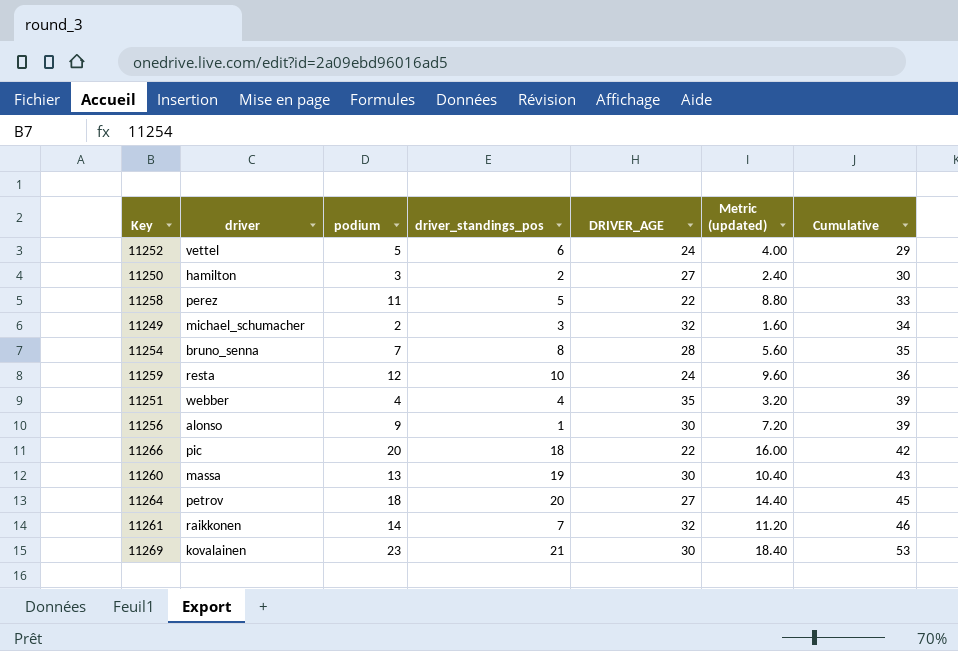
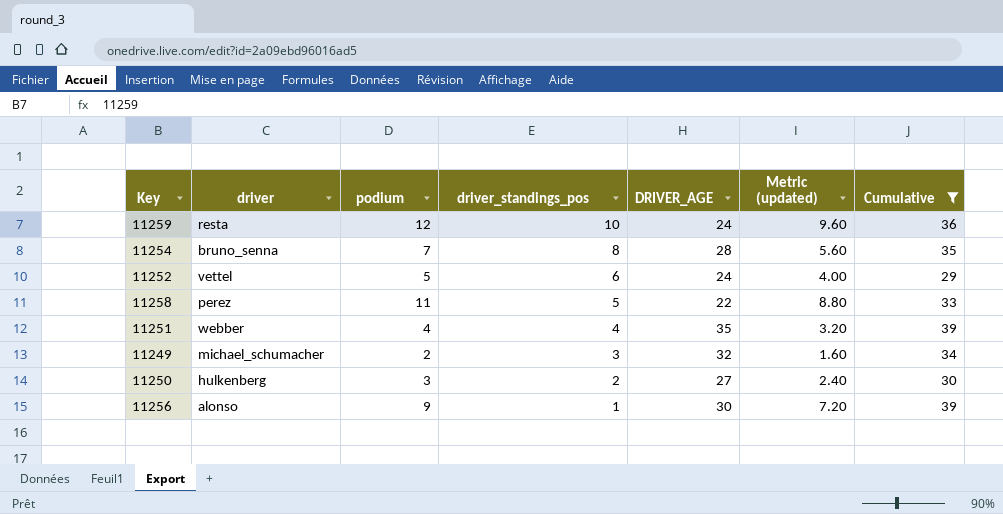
filter: none -> Cumulative <= 39
row order: Cumulative ascending -> driver_standings_pos descending
11250 | driver: hamilton -> hulkenberg

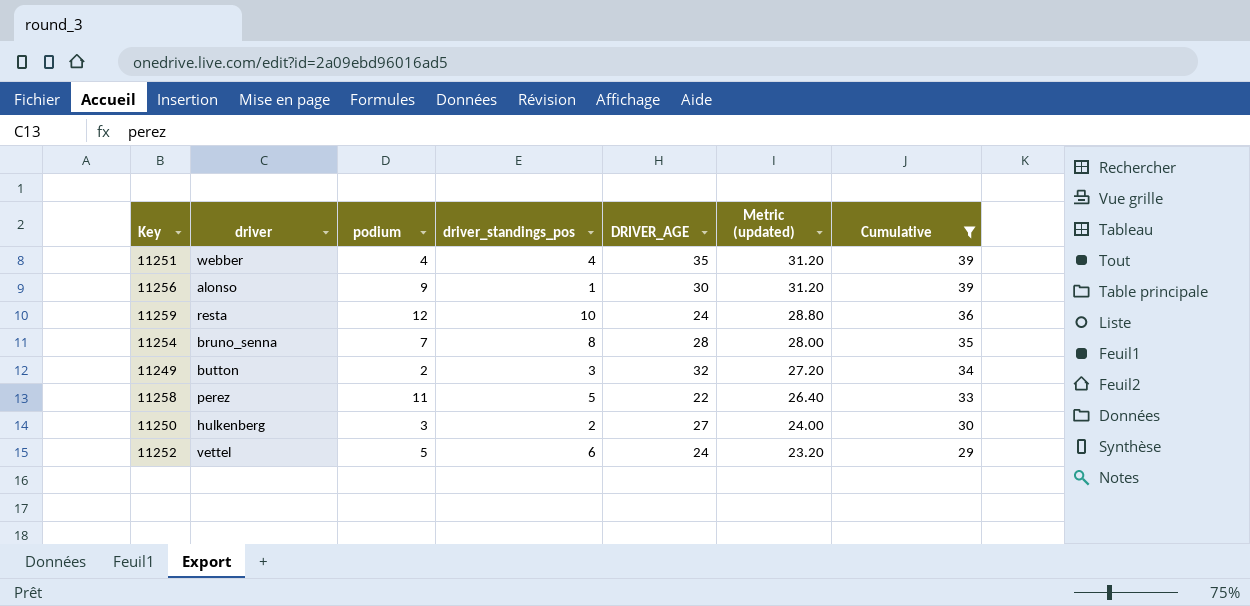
row order: driver_standings_pos descending -> Metric (updated) descending
column Metric (updated) | formula: [podium] * 0.8 -> [Cumulative] * 0.8
11249 | driver: michael_schumacher -> button

